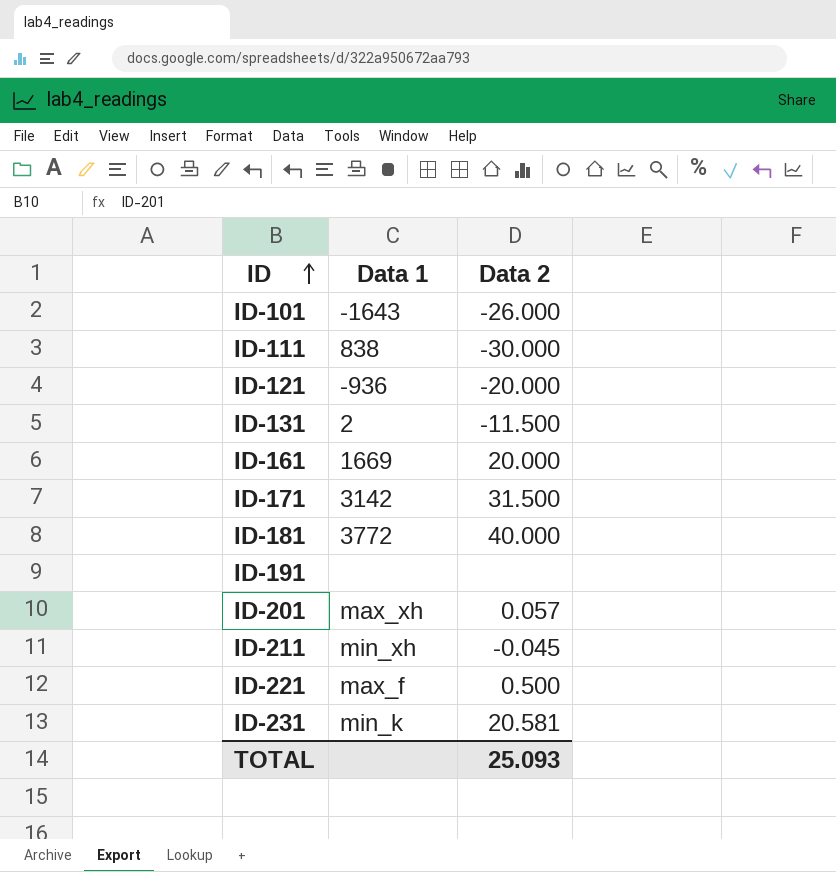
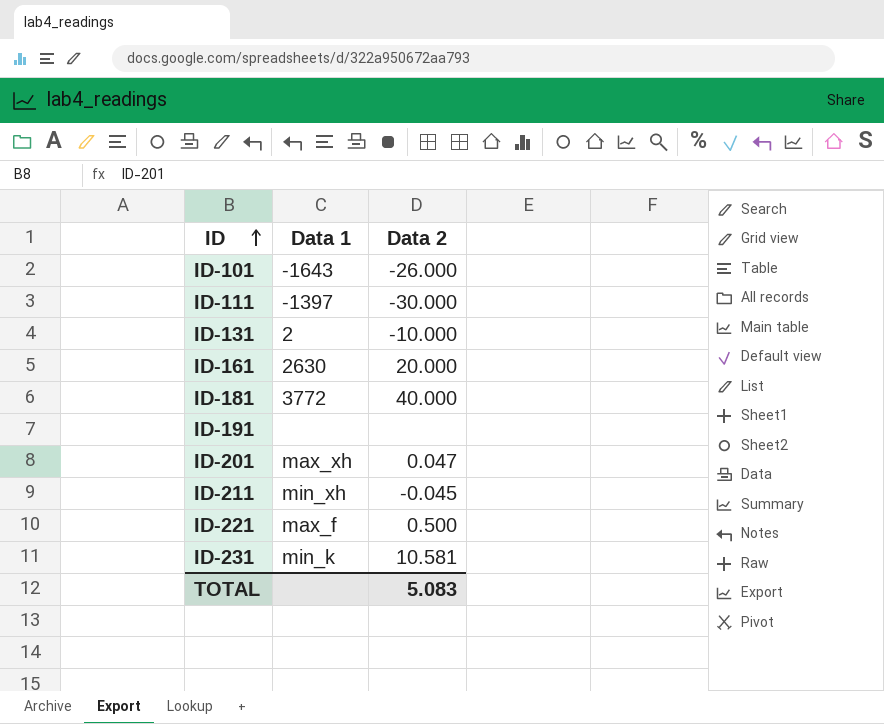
row ID-121: -936 | -20.000 -> none
row ID-171: 3142 | 31.500 -> none
ID-111 | Data 1: 838 -> -1397
ID-131 | Data 2: -11.500 -> -10.000
ID-161 | Data 1: 1669 -> 2630
ID-201 | Data 2: 0.057 -> 0.047
ID-231 | Data 2: 20.581 -> 10.581
TOTAL | Data 2: 25.093 -> 5.083

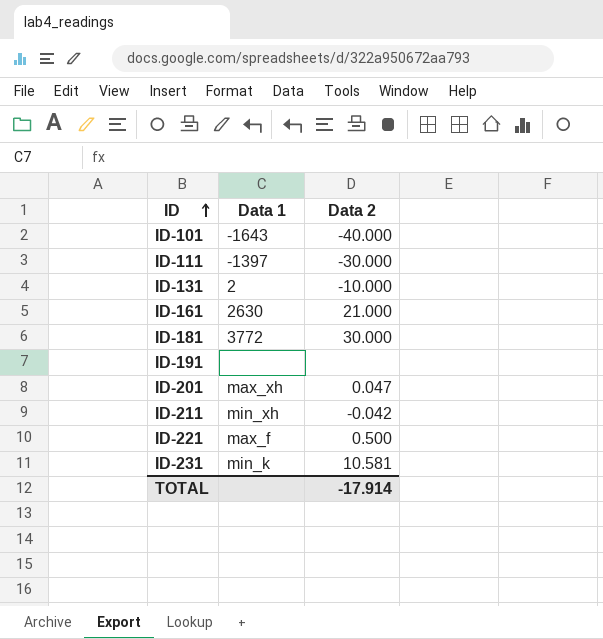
ID-101 | Data 2: -26.000 -> -40.000
ID-161 | Data 2: 20.000 -> 21.000
ID-181 | Data 2: 40.000 -> 30.000
ID-211 | Data 2: -0.045 -> -0.042
TOTAL | Data 2: 5.083 -> -17.914

